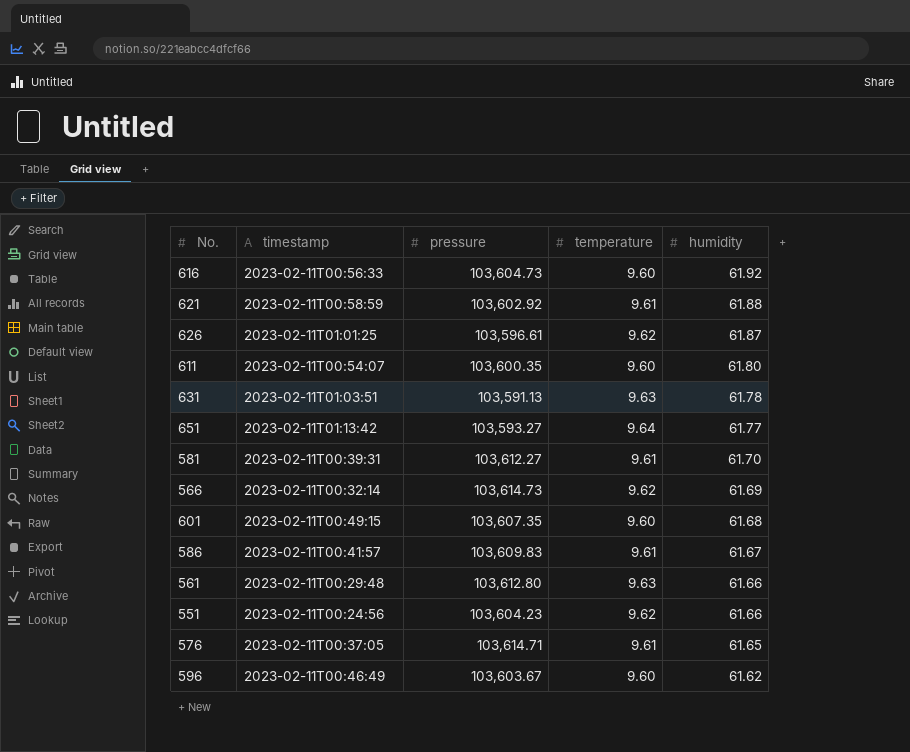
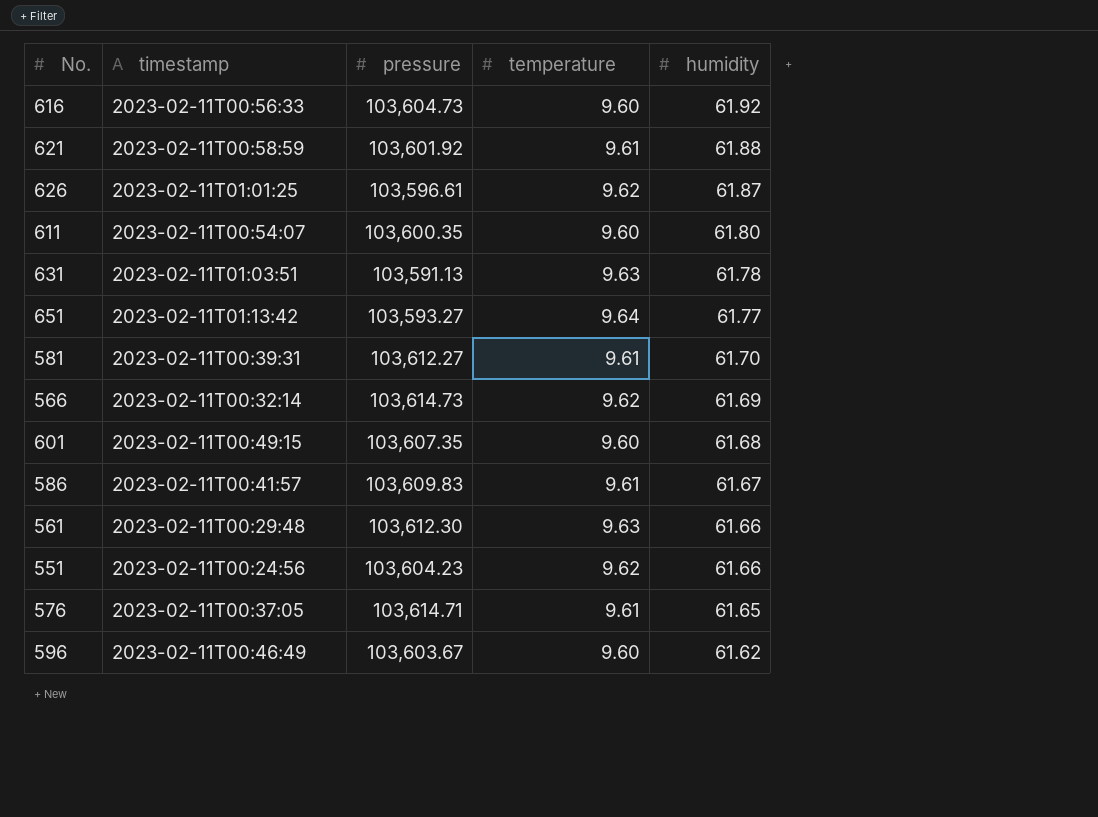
621 | pressure: 103,602.92 -> 103,601.92
561 | pressure: 103,612.80 -> 103,612.30

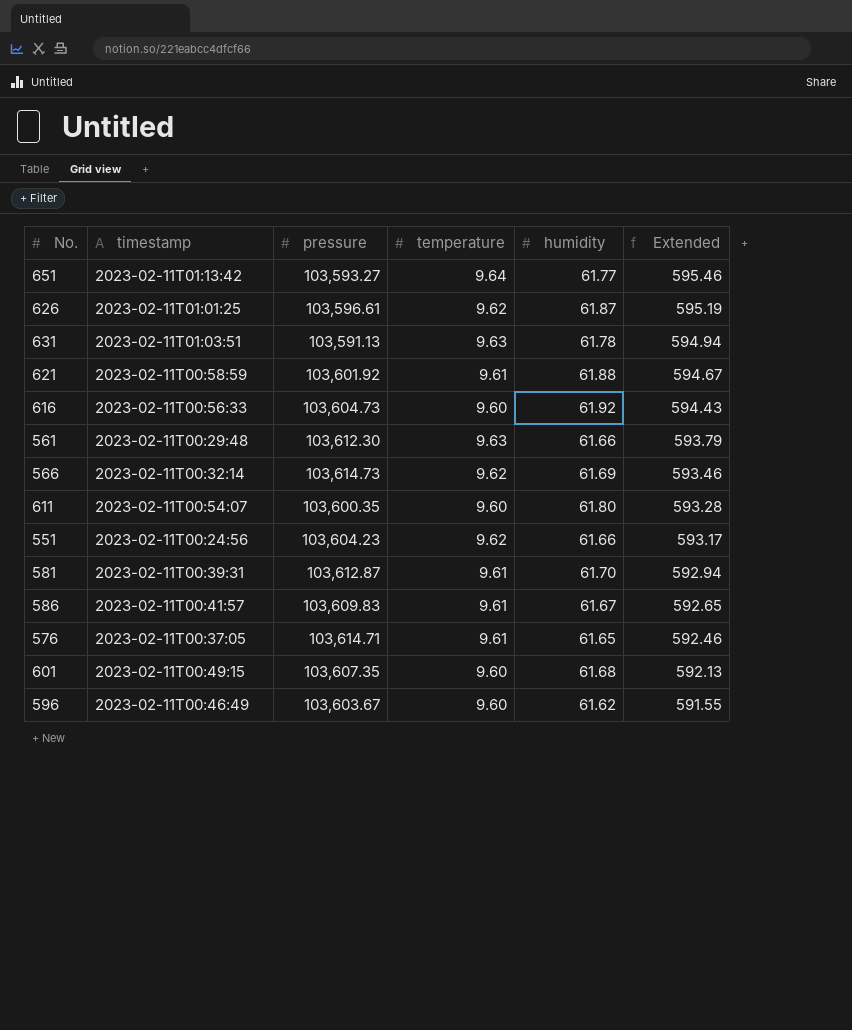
row order: humidity descending -> Extended descending
column Extended | formula: none -> [temperature] * [humidity]
581 | pressure: 103,612.27 -> 103,612.87

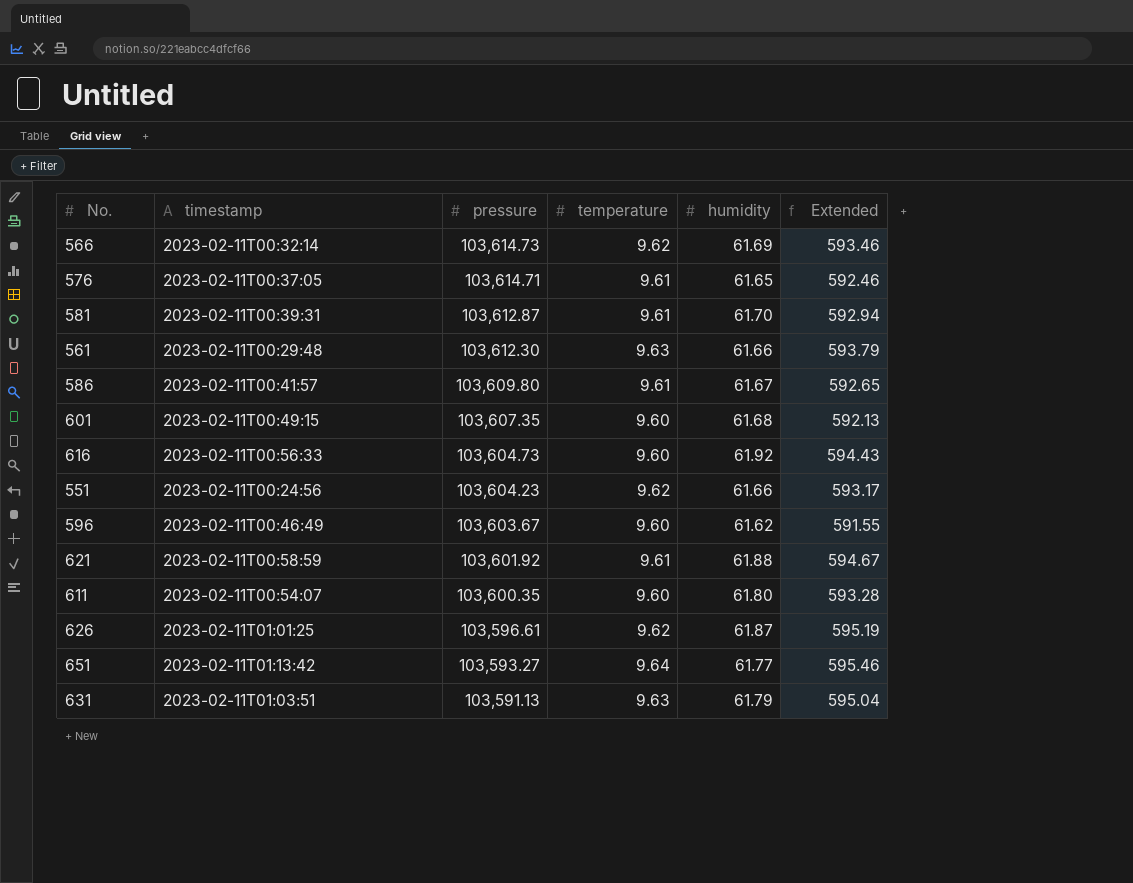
row order: Extended descending -> pressure descending
586 | pressure: 103,609.83 -> 103,609.80
631 | humidity: 61.78 -> 61.79
631 | Extended: 594.94 -> 595.04

